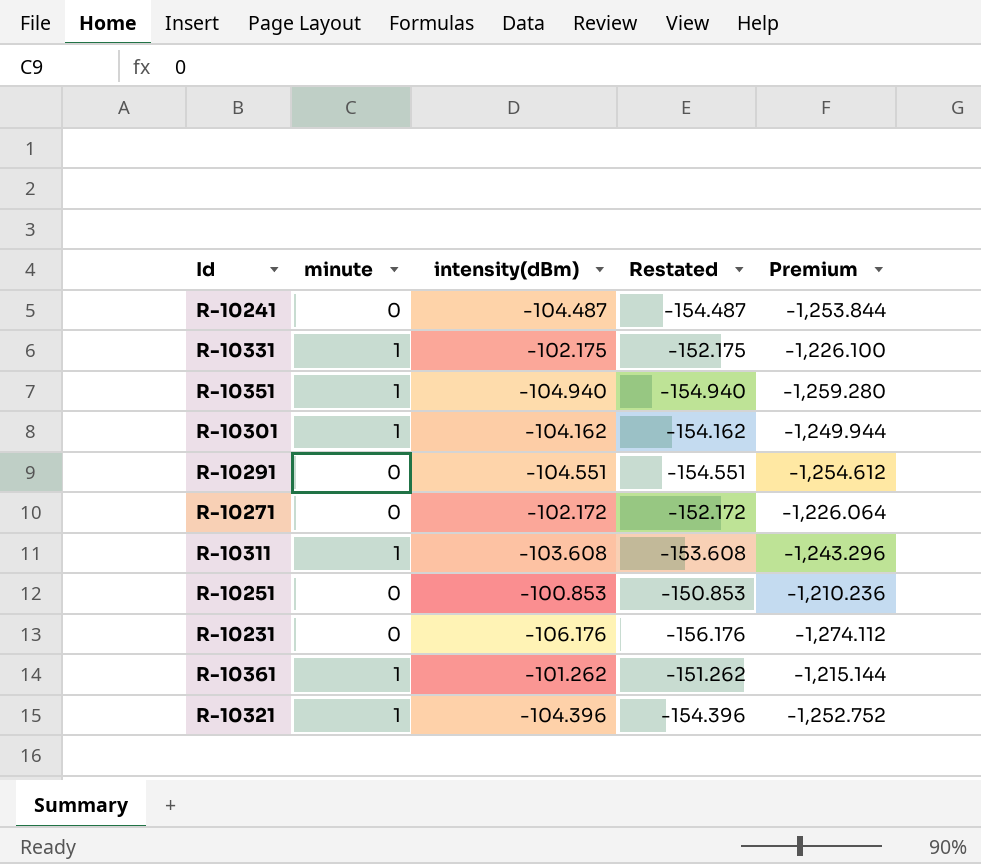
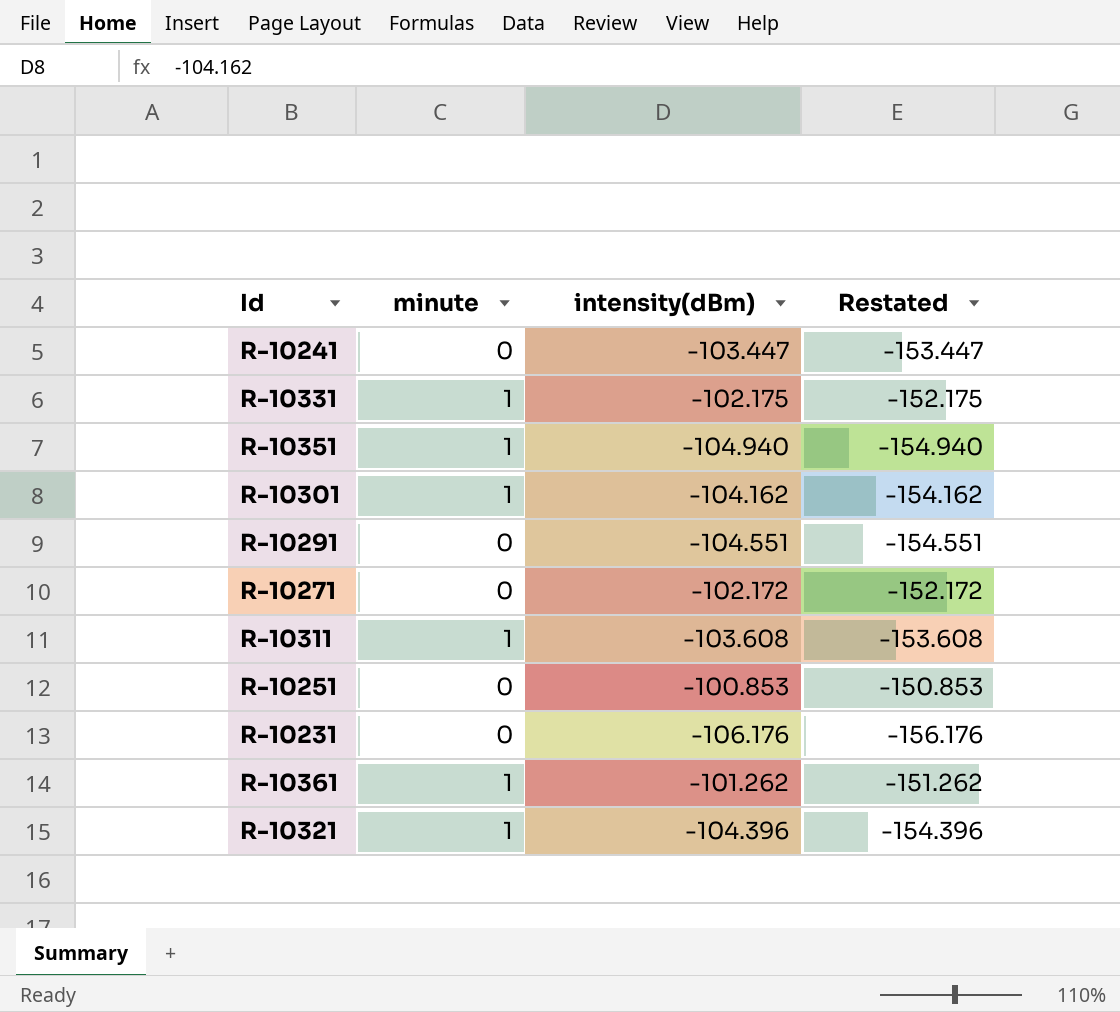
column Premium | formula: [intensity(dBm)] * 12 -> none
R-10241 | intensity(dBm): -104.487 -> -103.447
R-10241 | Restated: -154.487 -> -153.447

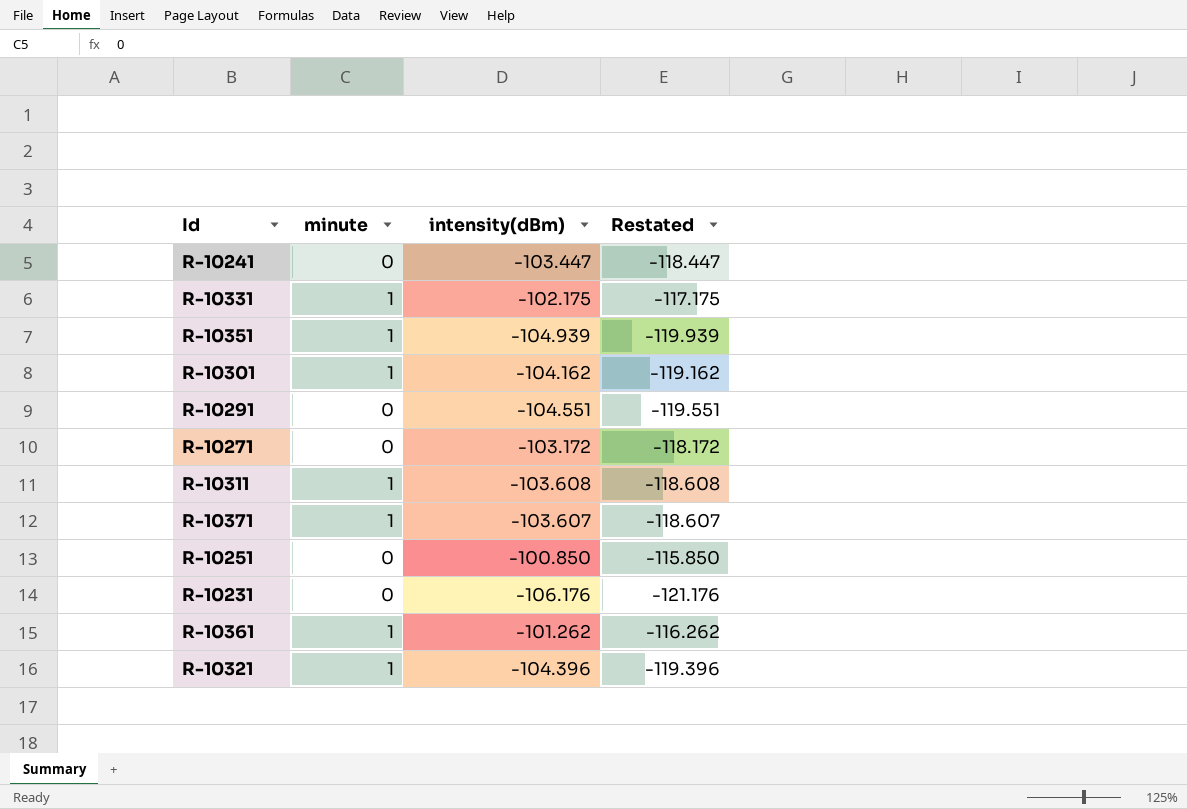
column Restated | formula: [intensity(dBm)] - 50 -> [intensity(dBm)] - 15
R-10351 | intensity(dBm): -104.940 -> -104.939
R-10271 | intensity(dBm): -102.172 -> -103.172
row R-10371: none -> 1 | -103.607 | -118.607
R-10251 | intensity(dBm): -100.853 -> -100.850

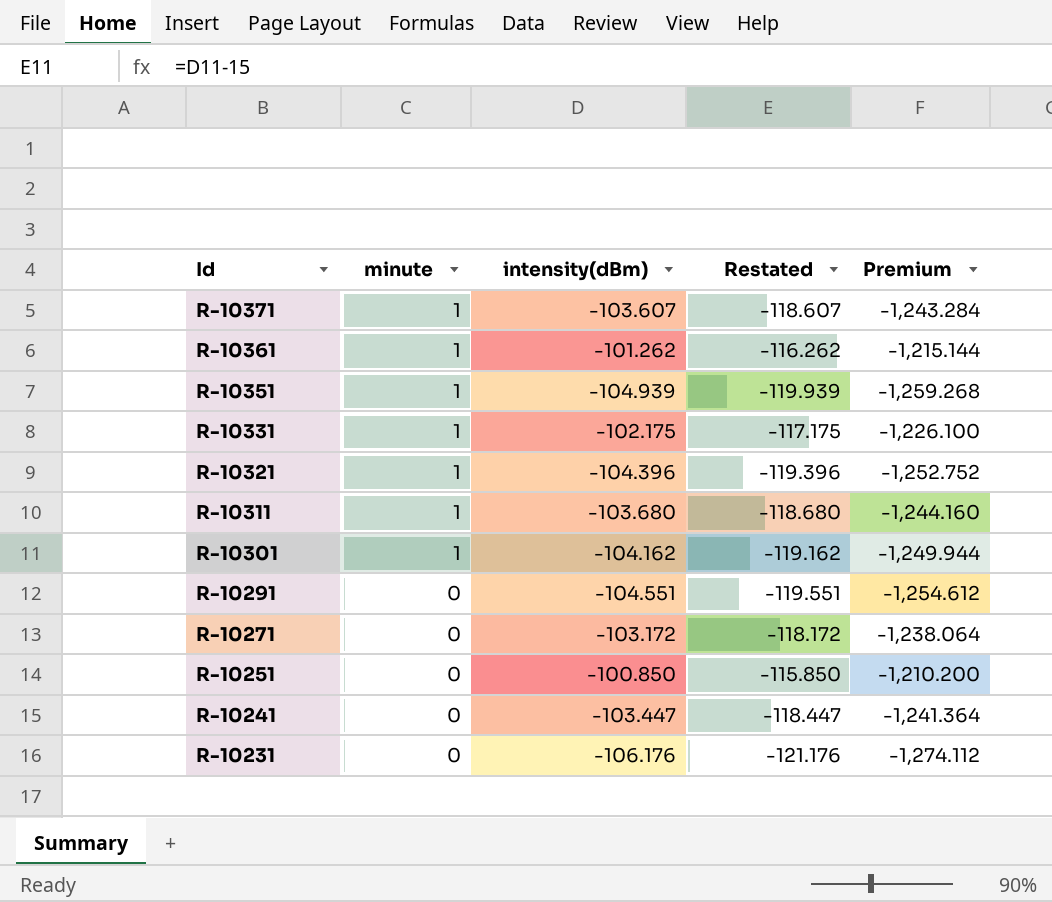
row order: none -> Id descending
column Premium | formula: none -> [intensity(dBm)] * 12
R-10311 | intensity(dBm): -103.608 -> -103.680
R-10311 | Restated: -118.608 -> -118.680

